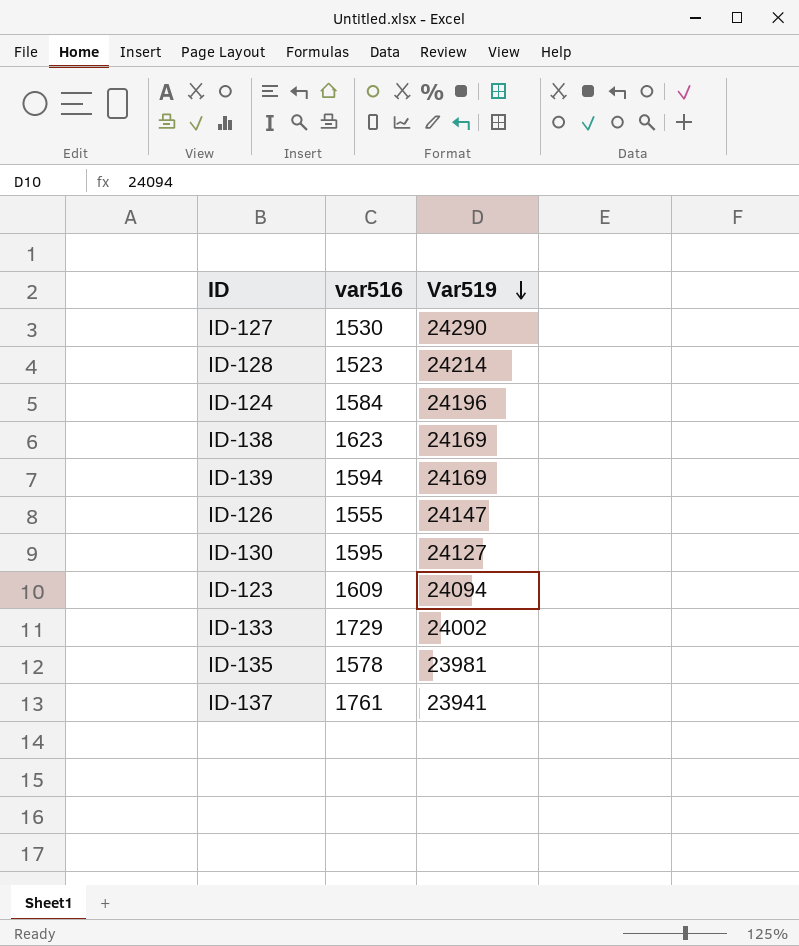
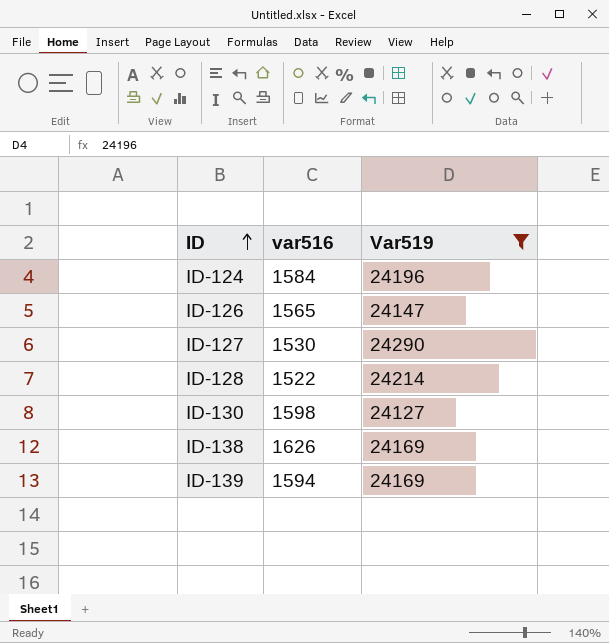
filter: none -> Var519 >= 24127
row order: Var519 descending -> ID ascending
ID-126 | var516: 1555 -> 1565
ID-128 | var516: 1523 -> 1522
ID-130 | var516: 1595 -> 1598
ID-138 | var516: 1623 -> 1626

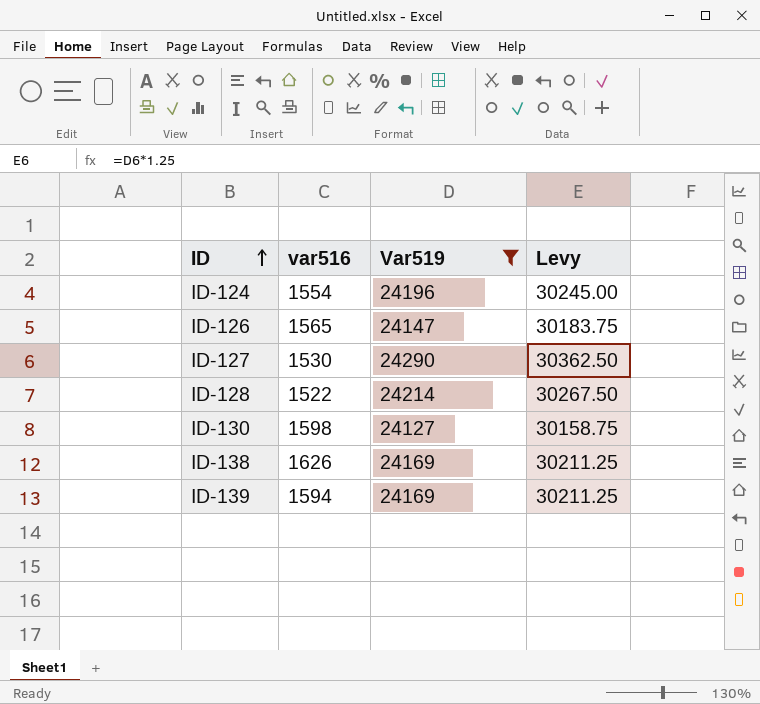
column Levy | formula: none -> [Var519] * 1.25
ID-124 | var516: 1584 -> 1554

